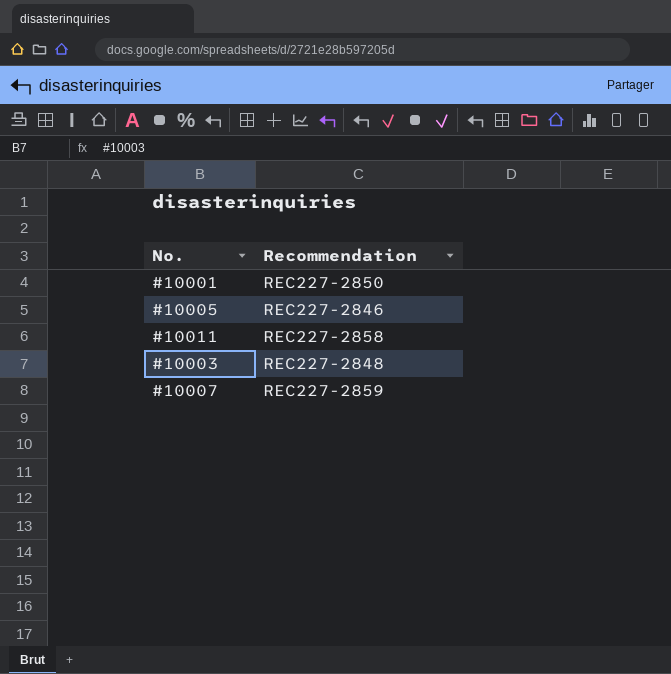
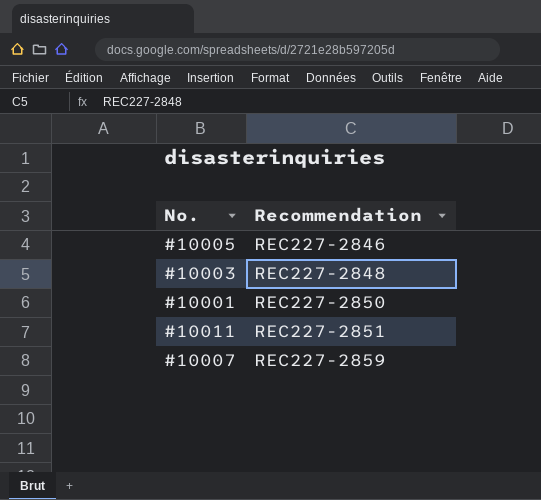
row order: none -> Recommendation ascending
#10011 | Recommendation: REC227-2858 -> REC227-2851

